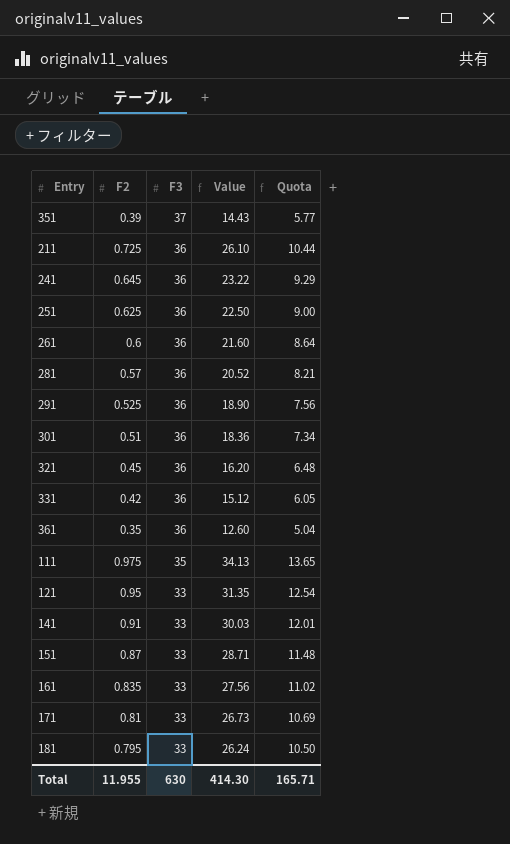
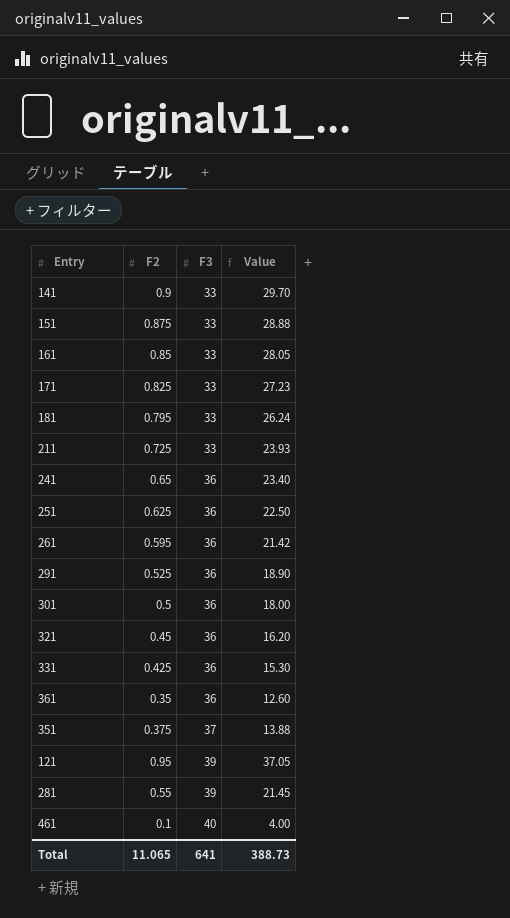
row order: F3 descending -> F3 ascending
column Quota | formula: [Value] * 0.4 -> none
row 111: 0.975 | 35 | 34.13 | 13.65 -> none
141 | F2: 0.91 -> 0.9
141 | Value: 30.03 -> 29.70
151 | F2: 0.87 -> 0.875
151 | Value: 28.71 -> 28.88
161 | F2: 0.835 -> 0.85
161 | Value: 27.56 -> 28.05
171 | F2: 0.81 -> 0.825
171 | Value: 26.73 -> 27.23
211 | F3: 36 -> 33
211 | Value: 26.10 -> 23.93
241 | F2: 0.645 -> 0.65
241 | Value: 23.22 -> 23.40
261 | F2: 0.6 -> 0.595
261 | Value: 21.60 -> 21.42
301 | F2: 0.51 -> 0.5
301 | Value: 18.36 -> 18.00
331 | F2: 0.42 -> 0.425
331 | Value: 15.12 -> 15.30
351 | F2: 0.39 -> 0.375
351 | Value: 14.43 -> 13.88
121 | F3: 33 -> 39
121 | Value: 31.35 -> 37.05
281 | F2: 0.57 -> 0.55
281 | F3: 36 -> 39
281 | Value: 20.52 -> 21.45
row 461: none -> 0.1 | 40 | 4.00
Total | F2: 11.955 -> 11.065
Total | F3: 630 -> 641
Total | Value: 414.30 -> 388.73

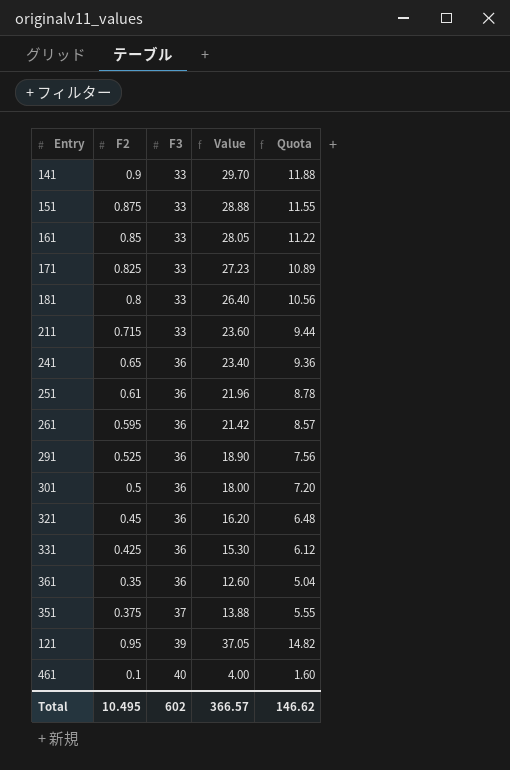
column Quota | formula: none -> [Value] * 0.4
row 281: 0.55 | 39 | 21.45 -> none
181 | F2: 0.795 -> 0.8
181 | Value: 26.24 -> 26.40
211 | F2: 0.725 -> 0.715
211 | Value: 23.93 -> 23.60
251 | F2: 0.625 -> 0.61
251 | Value: 22.50 -> 21.96
Total | F2: 11.065 -> 10.495
Total | F3: 641 -> 602
Total | Value: 388.73 -> 366.57

